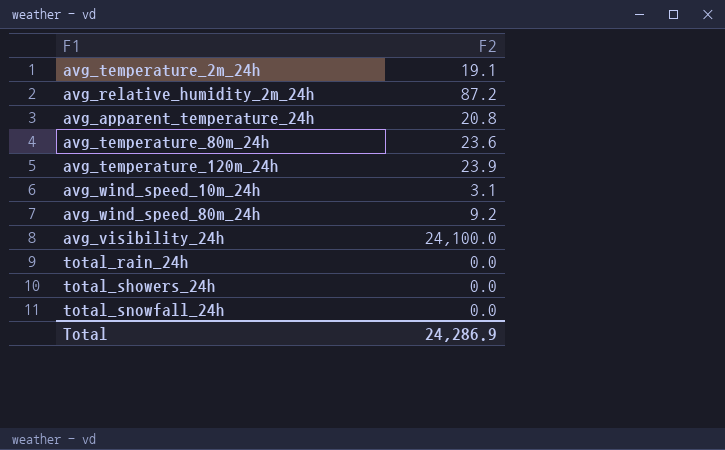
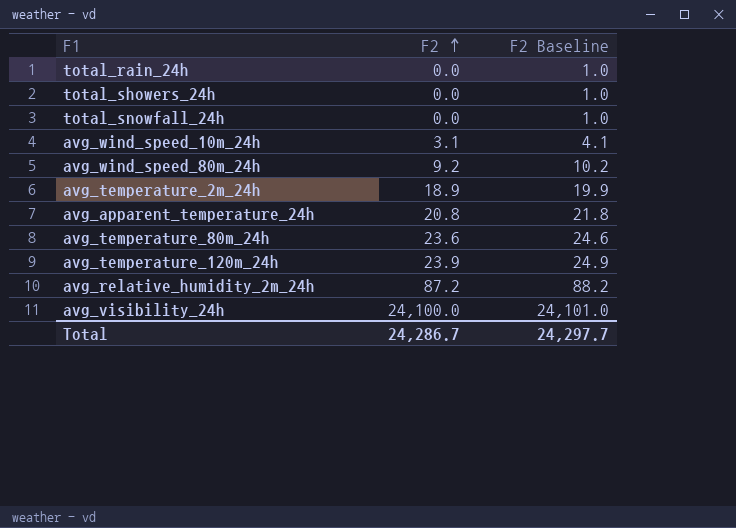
row order: none -> F2 ascending
column F2 Baseline | formula: none -> [F2] + 1
avg_temperature_2m_24h | F2: 19.1 -> 18.9
Total | F2: 24,286.9 -> 24,286.7

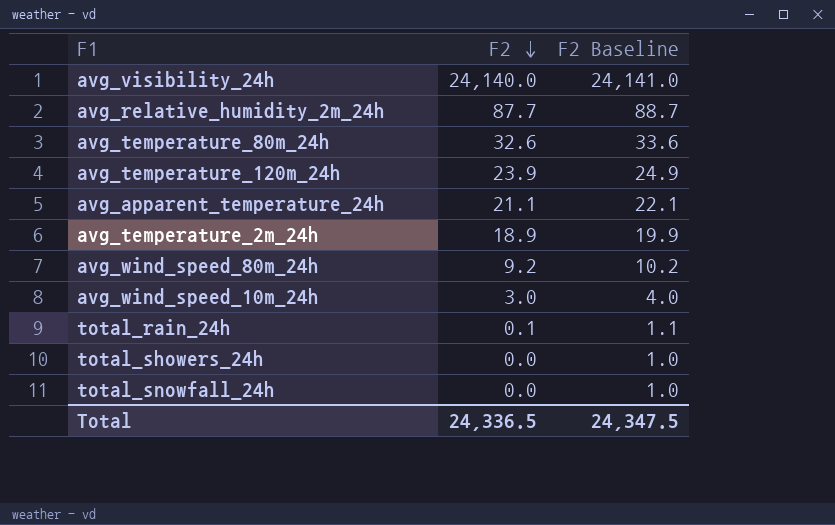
row order: F2 ascending -> F2 descending
avg_visibility_24h | F2: 24,100.0 -> 24,140.0
avg_visibility_24h | F2 Baseline: 24,101.0 -> 24,141.0
avg_relative_humidity_2m_24h | F2: 87.2 -> 87.7
avg_relative_humidity_2m_24h | F2 Baseline: 88.2 -> 88.7
avg_temperature_80m_24h | F2: 23.6 -> 32.6
avg_temperature_80m_24h | F2 Baseline: 24.6 -> 33.6
avg_apparent_temperature_24h | F2: 20.8 -> 21.1
avg_apparent_temperature_24h | F2 Baseline: 21.8 -> 22.1
avg_wind_speed_10m_24h | F2: 3.1 -> 3.0
avg_wind_speed_10m_24h | F2 Baseline: 4.1 -> 4.0
total_rain_24h | F2: 0.0 -> 0.1
total_rain_24h | F2 Baseline: 1.0 -> 1.1
Total | F2: 24,286.7 -> 24,336.5
Total | F2 Baseline: 24,297.7 -> 24,347.5

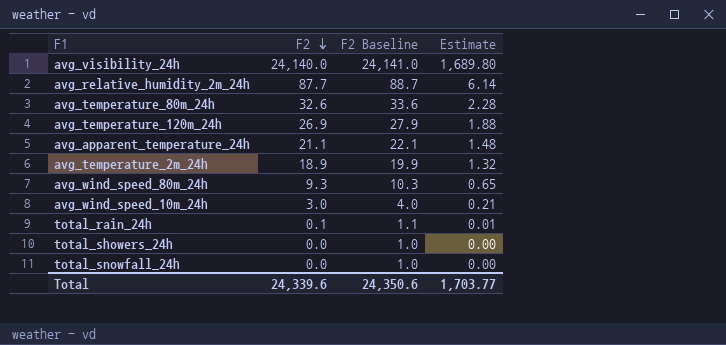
column Estimate | formula: none -> [F2] * 0.07
avg_temperature_120m_24h | F2: 23.9 -> 26.9
avg_temperature_120m_24h | F2 Baseline: 24.9 -> 27.9
avg_wind_speed_80m_24h | F2: 9.2 -> 9.3
avg_wind_speed_80m_24h | F2 Baseline: 10.2 -> 10.3
Total | F2: 24,336.5 -> 24,339.6
Total | F2 Baseline: 24,347.5 -> 24,350.6

